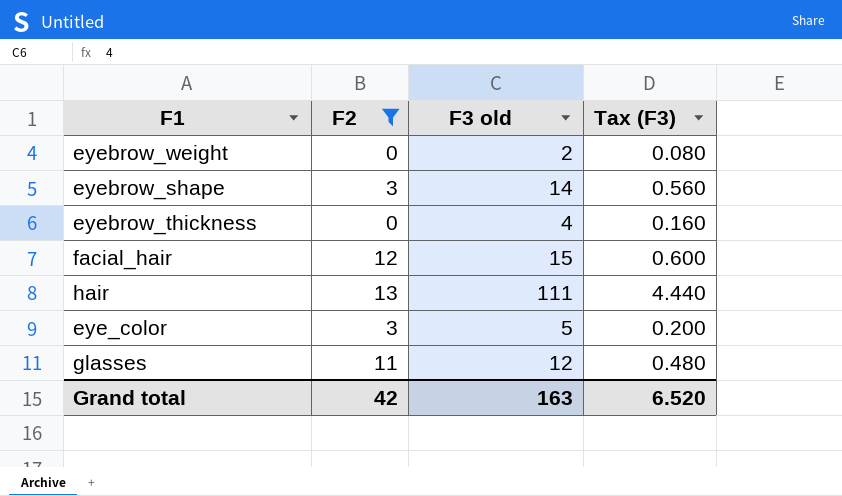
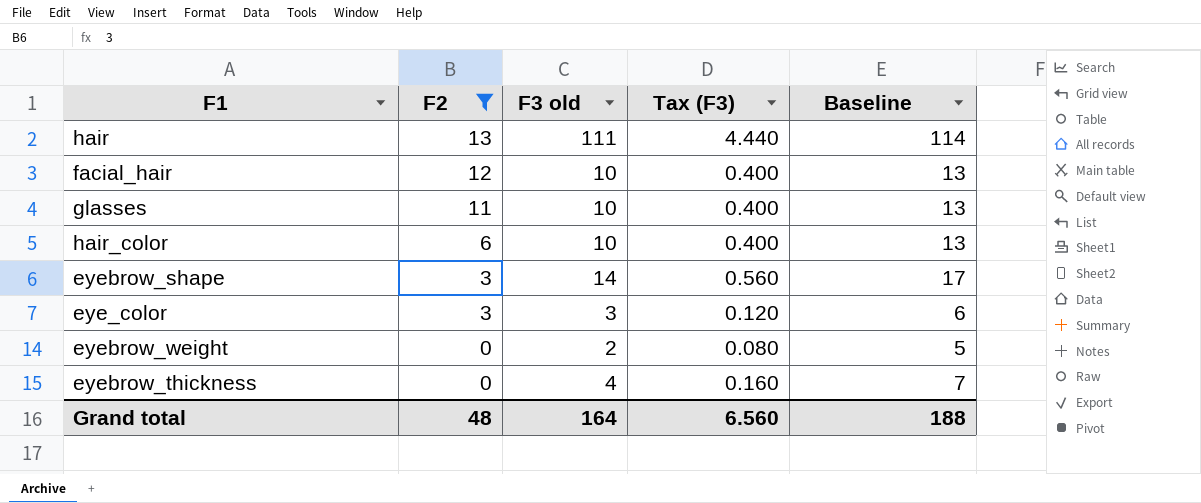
row order: none -> F2 descending
column Baseline | formula: none -> [F3 old] + 3
facial_hair | F3 old: 15 -> 10
facial_hair | Tax (F3): 0.600 -> 0.400
glasses | F3 old: 12 -> 10
glasses | Tax (F3): 0.480 -> 0.400
row hair_color: none -> 6 | 10 | 0.400 | 13
eye_color | F3 old: 5 -> 3
eye_color | Tax (F3): 0.200 -> 0.120
Grand total | F2: 42 -> 48
Grand total | F3 old: 163 -> 164
Grand total | Tax (F3): 6.520 -> 6.560

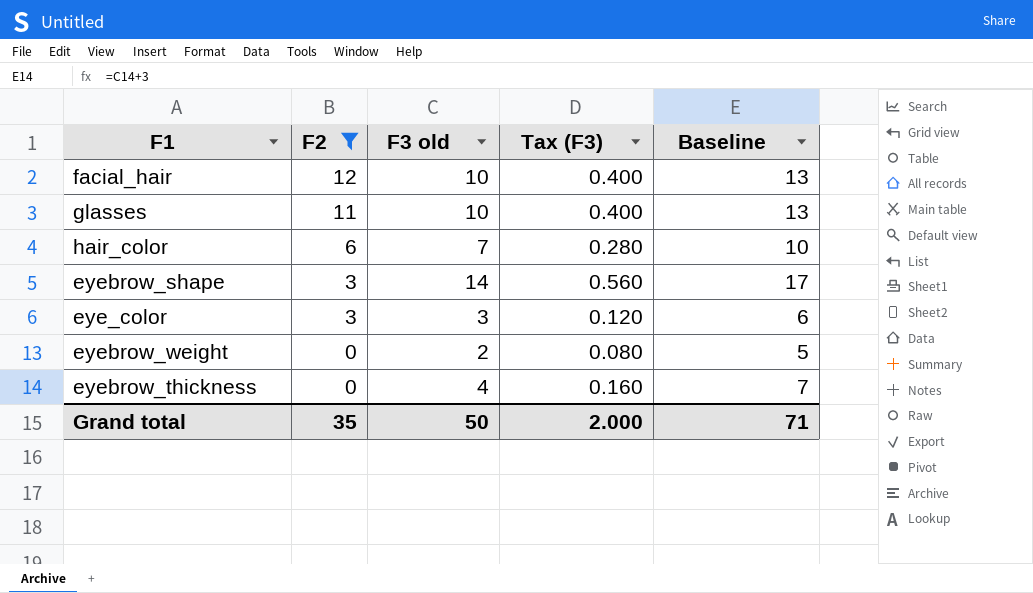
row hair: 13 | 111 | 4.440 | 114 -> none
hair_color | F3 old: 10 -> 7
hair_color | Tax (F3): 0.400 -> 0.280
hair_color | Baseline: 13 -> 10
Grand total | F2: 48 -> 35
Grand total | F3 old: 164 -> 50
Grand total | Tax (F3): 6.560 -> 2.000
Grand total | Baseline: 188 -> 71

